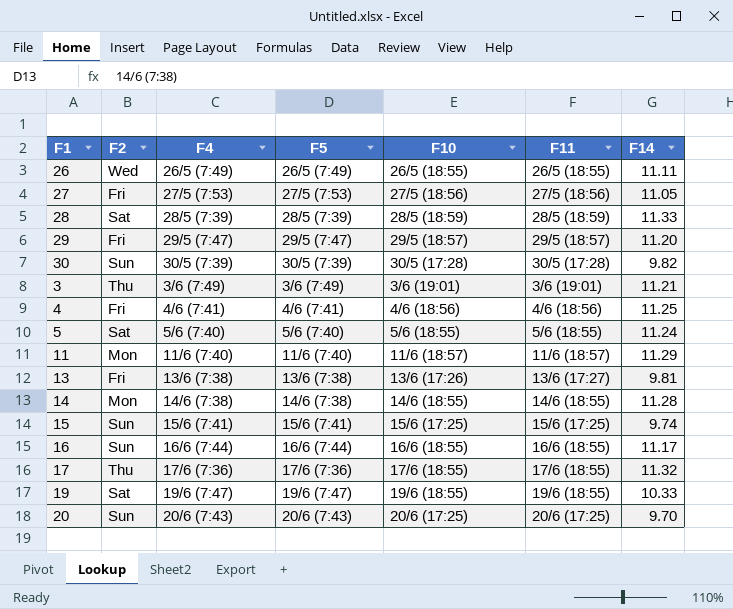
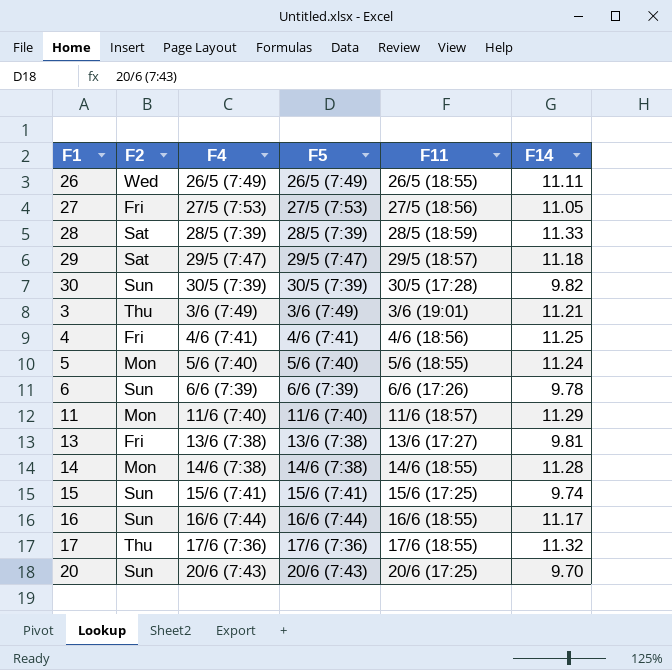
column F10 | position: 5 -> none
row 19: Sat | 19/6 (7:47) | 19/6 (7:47) | 19/6 (18:55) | 19/6 (18:55) | 10.33 -> none
29 | F2: Fri -> Sat
29 | F14: 11.20 -> 11.18
5 | F2: Sat -> Mon
row 6: none -> Sun | 6/6 (7:39) | 6/6 (7:39) | 6/6 (17:26) | 9.78

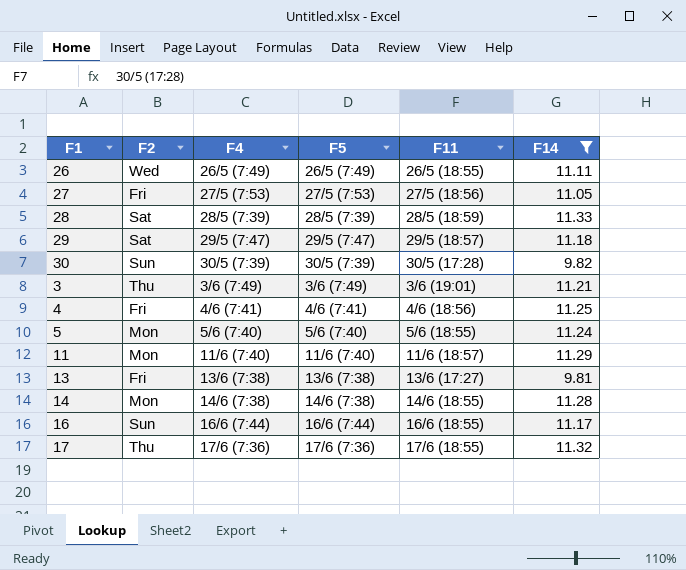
filter: none -> F14 >= 9.81

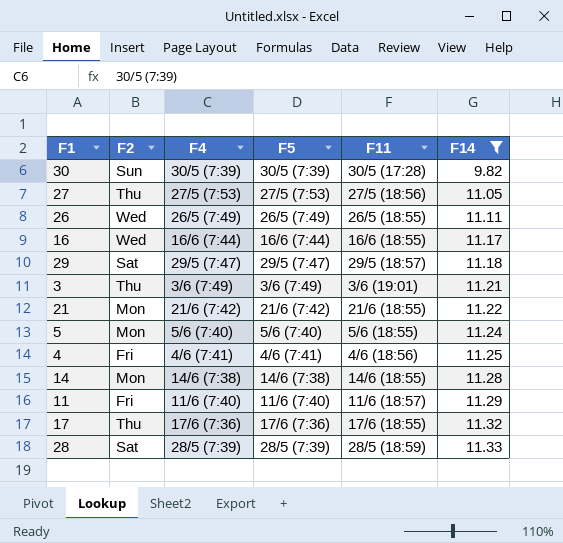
row order: none -> F14 ascending
row 13: Fri | 13/6 (7:38) | 13/6 (7:38) | 13/6 (17:27) | 9.81 -> none
27 | F2: Fri -> Thu
16 | F2: Sun -> Wed
row 21: none -> Mon | 21/6 (7:42) | 21/6 (7:42) | 21/6 (18:55) | 11.22
11 | F2: Mon -> Fri

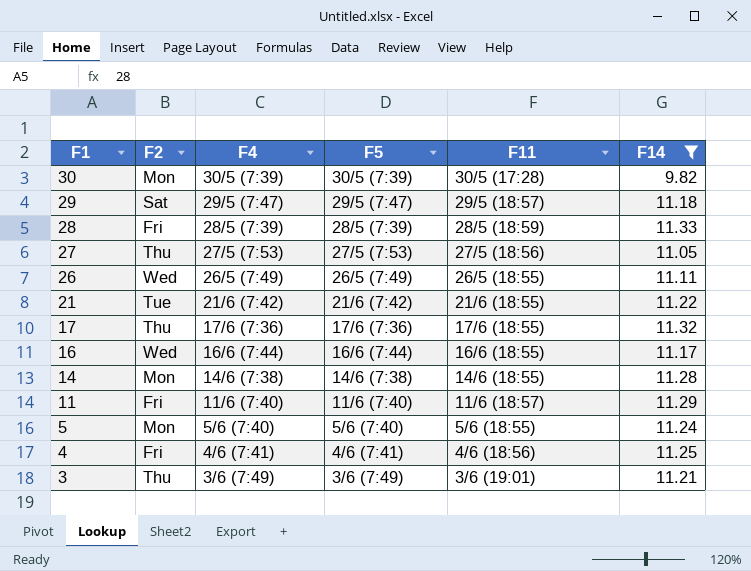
row order: F14 ascending -> F1 descending
30 | F2: Sun -> Mon
28 | F2: Sat -> Fri
21 | F2: Mon -> Tue

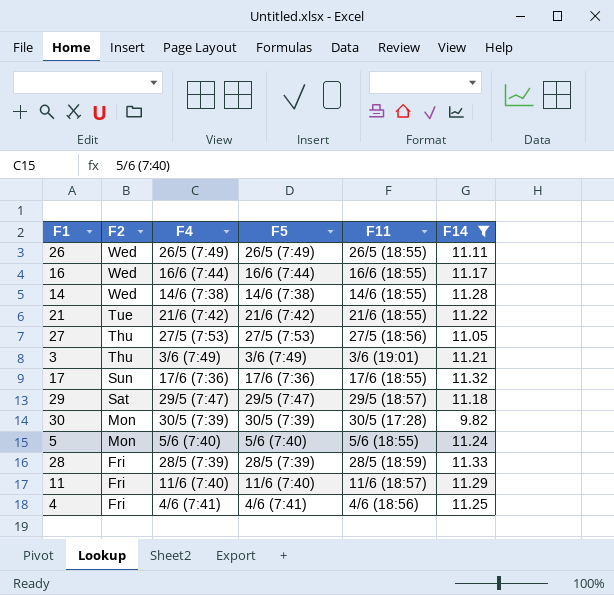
row order: F1 descending -> F2 descending
14 | F2: Mon -> Wed
17 | F2: Thu -> Sun

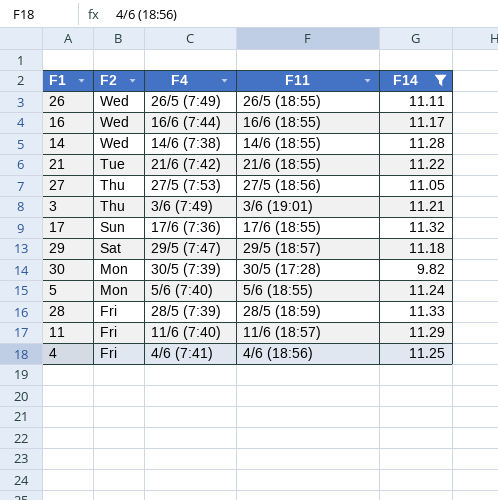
column F5 | position: 4 -> none

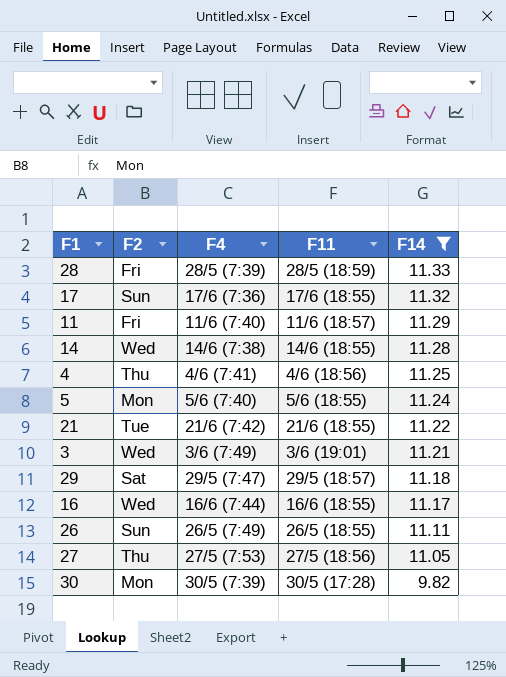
row order: F2 descending -> F14 descending
4 | F2: Fri -> Thu
3 | F2: Thu -> Wed
26 | F2: Wed -> Sun

